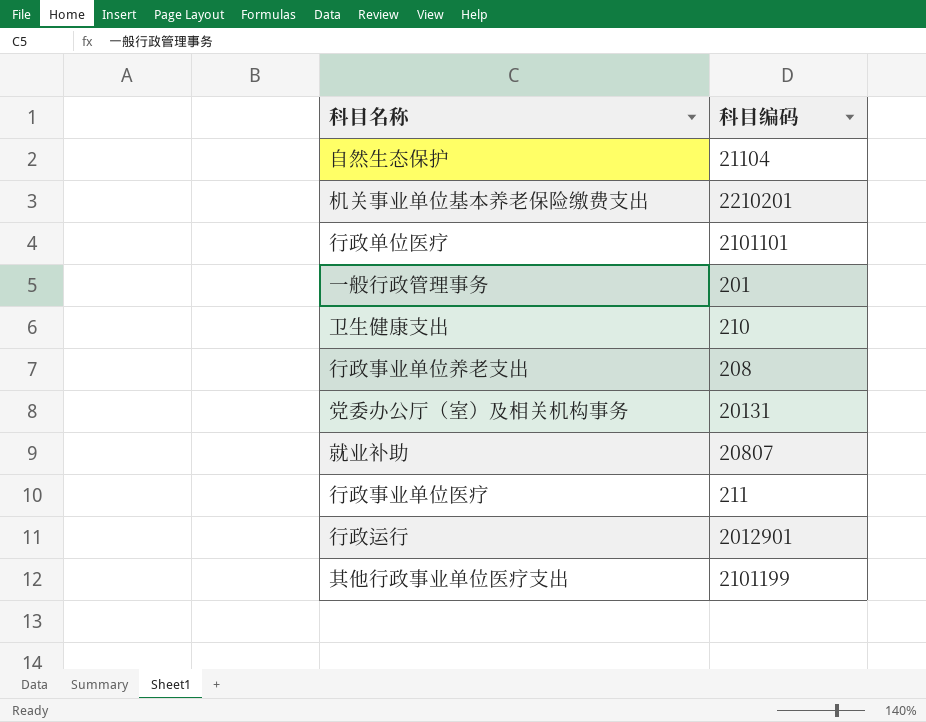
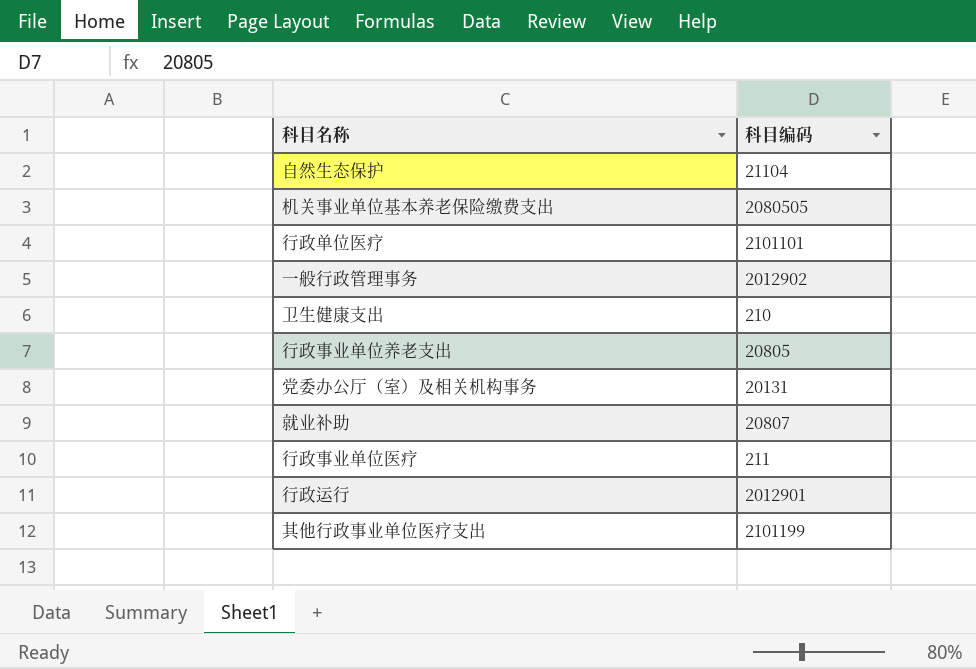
机关事业单位基本养老保险缴费支出 | 科目编码: 2210201 -> 2080505
一般行政管理事务 | 科目编码: 201 -> 2012902
行政事业单位养老支出 | 科目编码: 208 -> 20805

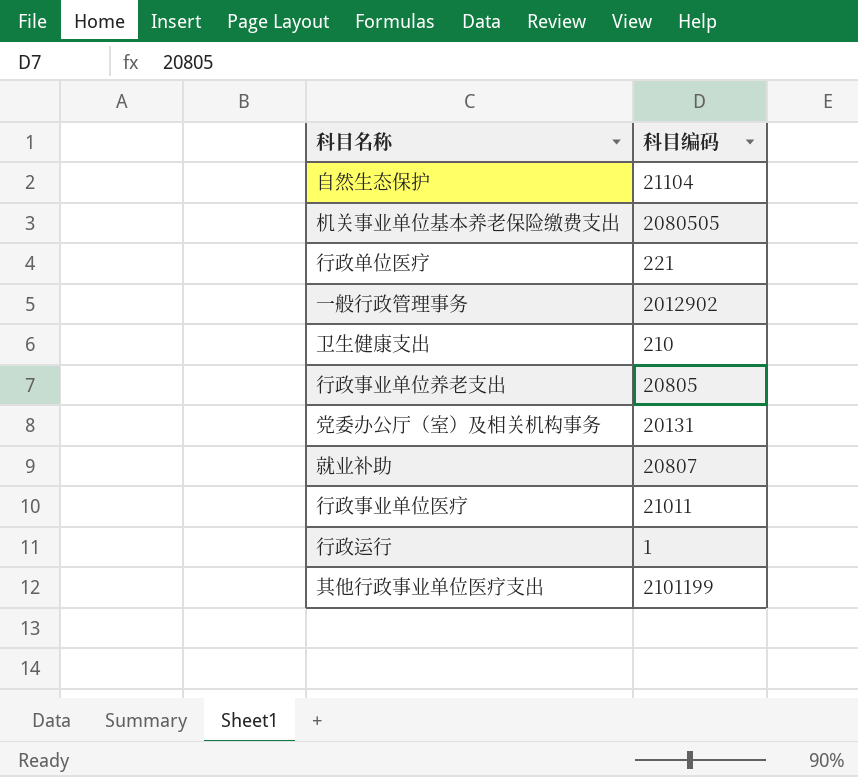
行政单位医疗 | 科目编码: 2101101 -> 221
行政事业单位医疗 | 科目编码: 211 -> 21011
行政运行 | 科目编码: 2012901 -> 1

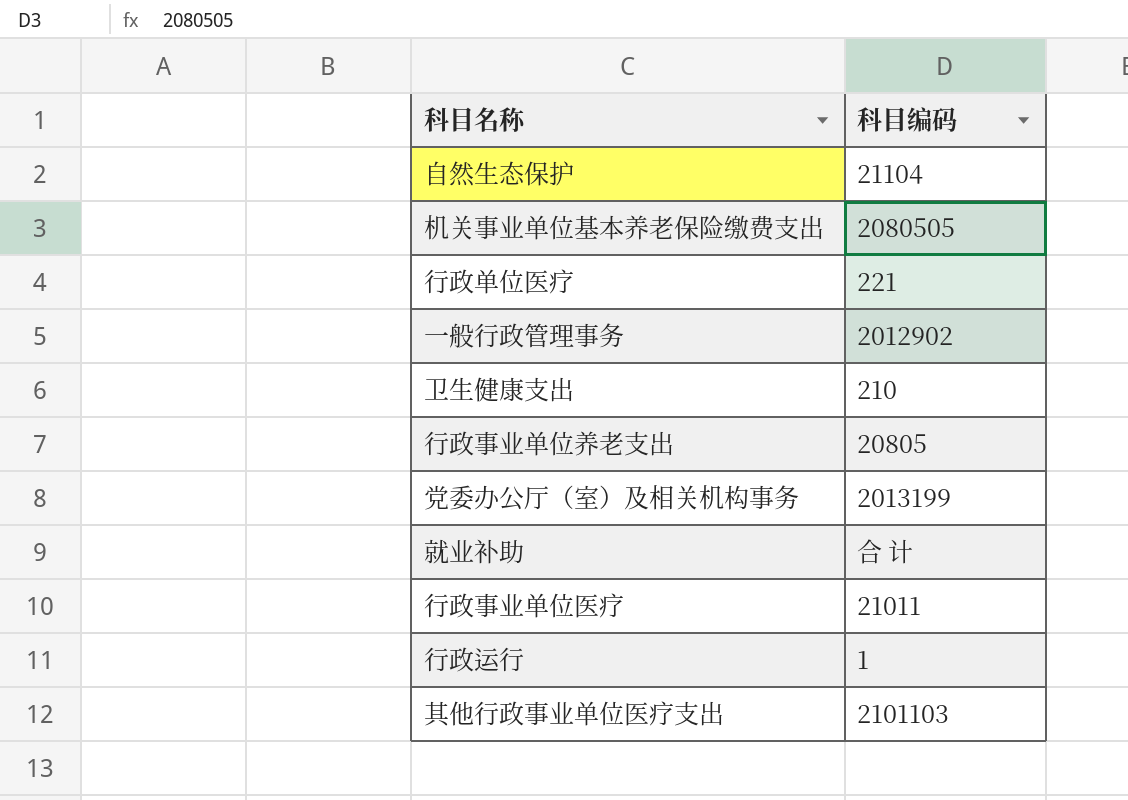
党委办公厅（室）及相关机构事务 | 科目编码: 20131 -> 2013199
就业补助 | 科目编码: 20807 -> 合 计
其他行政事业单位医疗支出 | 科目编码: 2101199 -> 2101103

